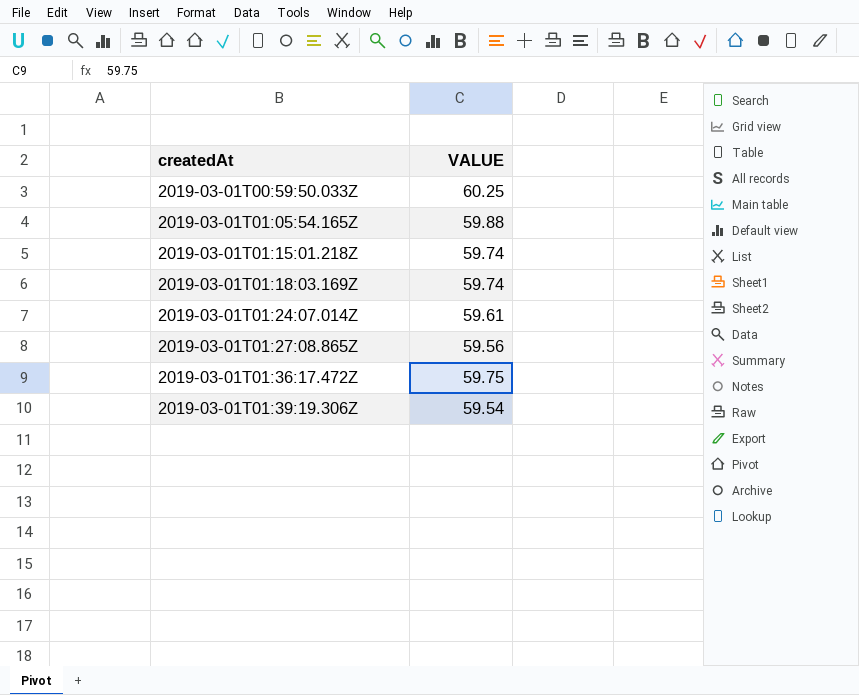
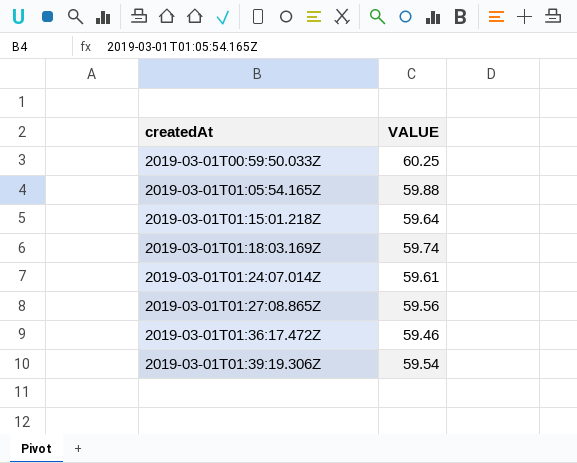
2019-03-01T01:15:01.218Z | VALUE: 59.74 -> 59.64
2019-03-01T01:36:17.472Z | VALUE: 59.75 -> 59.46

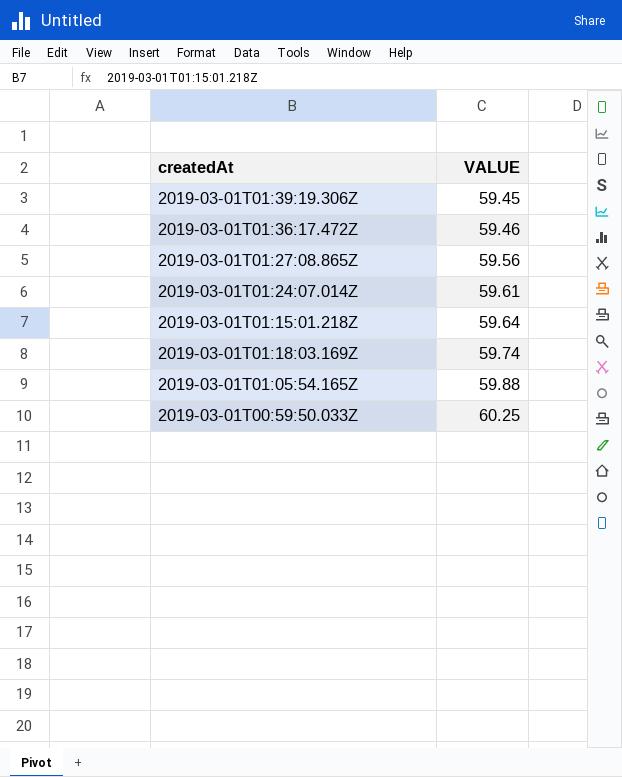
row order: createdAt ascending -> VALUE ascending
2019-03-01T01:39:19.306Z | VALUE: 59.54 -> 59.45

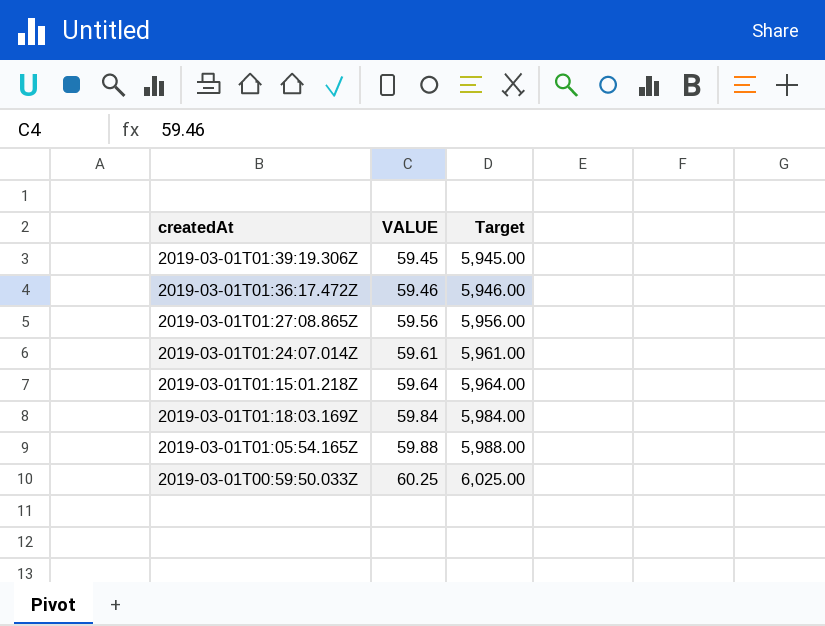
column Target | formula: none -> [VALUE] * 100
2019-03-01T01:18:03.169Z | VALUE: 59.74 -> 59.84

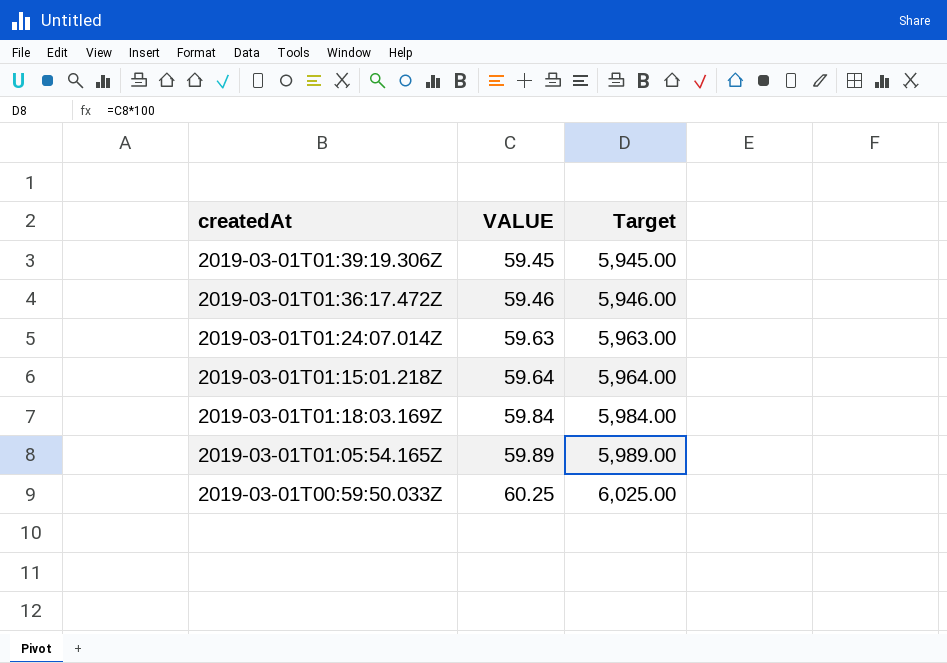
row 2019-03-01T01:27:08.865Z: 59.56 | 5,956.00 -> none
2019-03-01T01:24:07.014Z | VALUE: 59.61 -> 59.63
2019-03-01T01:24:07.014Z | Target: 5,961.00 -> 5,963.00
2019-03-01T01:05:54.165Z | VALUE: 59.88 -> 59.89
2019-03-01T01:05:54.165Z | Target: 5,988.00 -> 5,989.00

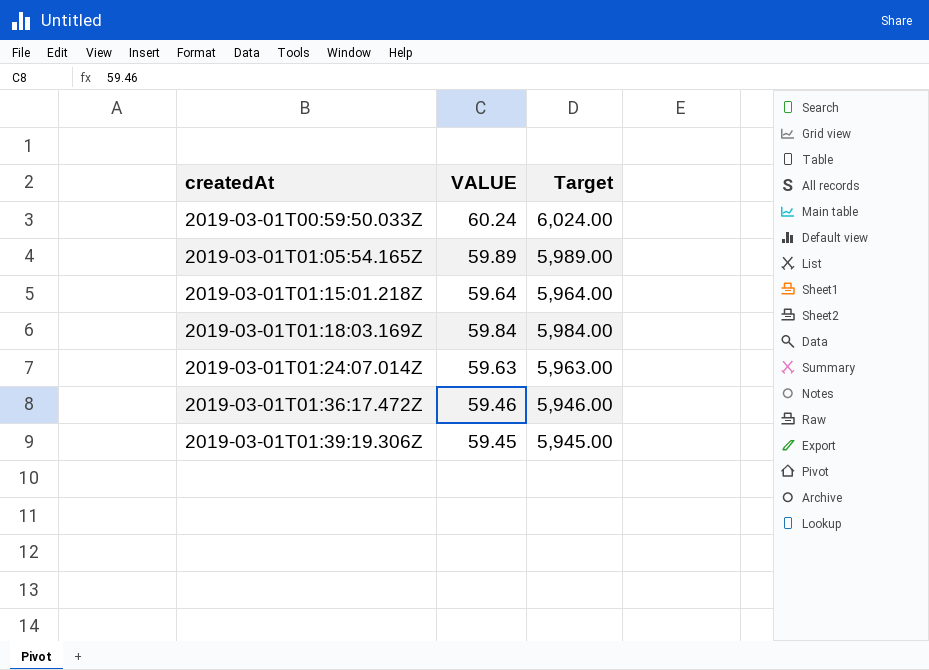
row order: VALUE ascending -> createdAt ascending
2019-03-01T00:59:50.033Z | VALUE: 60.25 -> 60.24
2019-03-01T00:59:50.033Z | Target: 6,025.00 -> 6,024.00

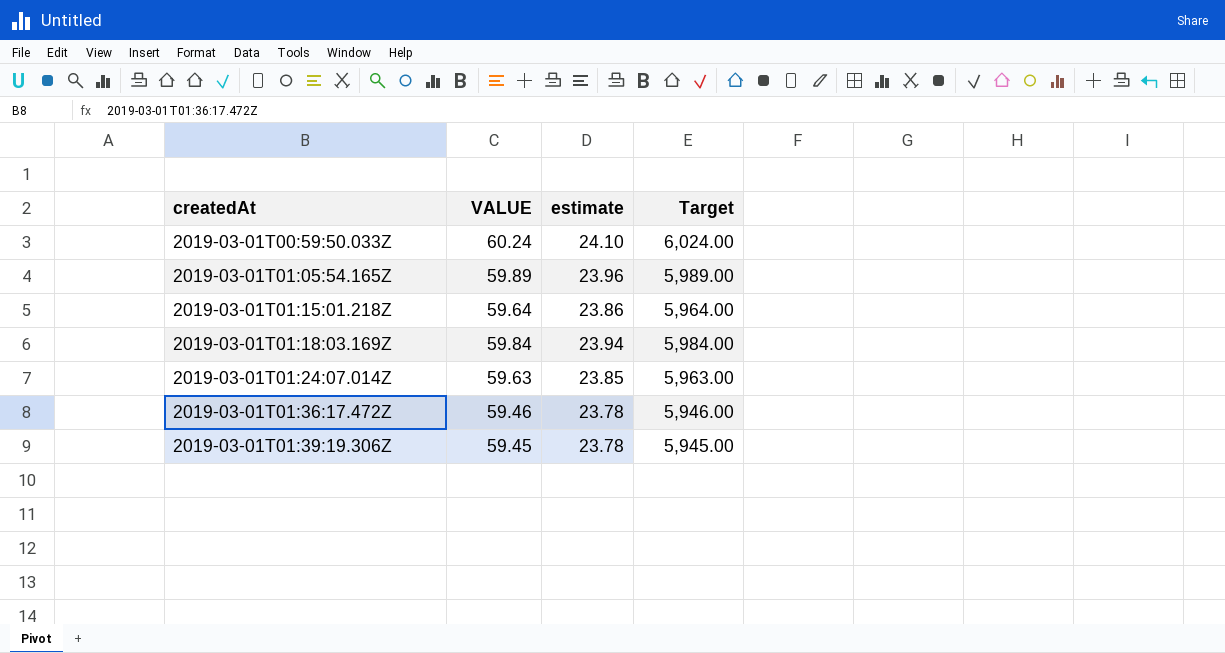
column estimate | formula: none -> [VALUE] * 0.4

